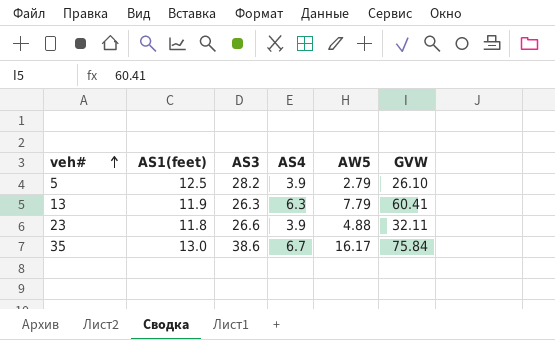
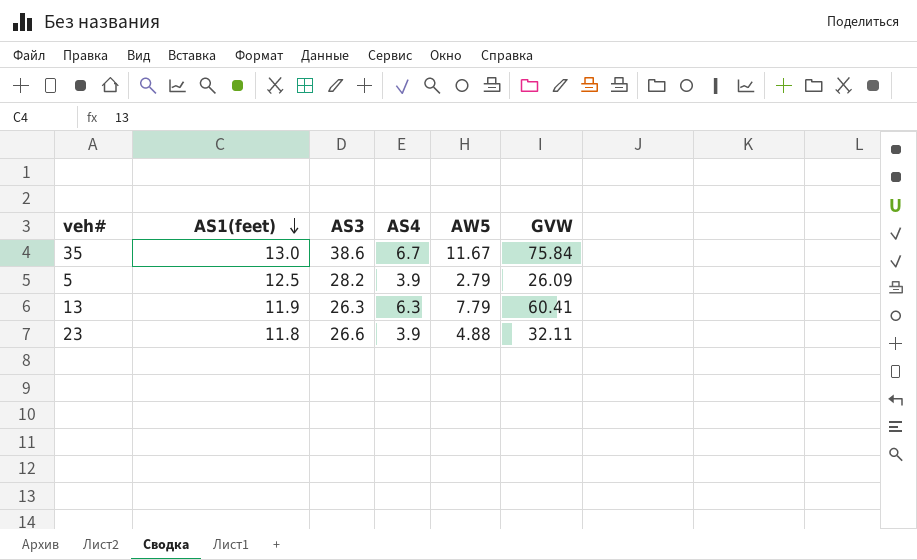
row order: veh# ascending -> AS1(feet) descending
35 | AW5: 16.17 -> 11.67
5 | GVW: 26.10 -> 26.09

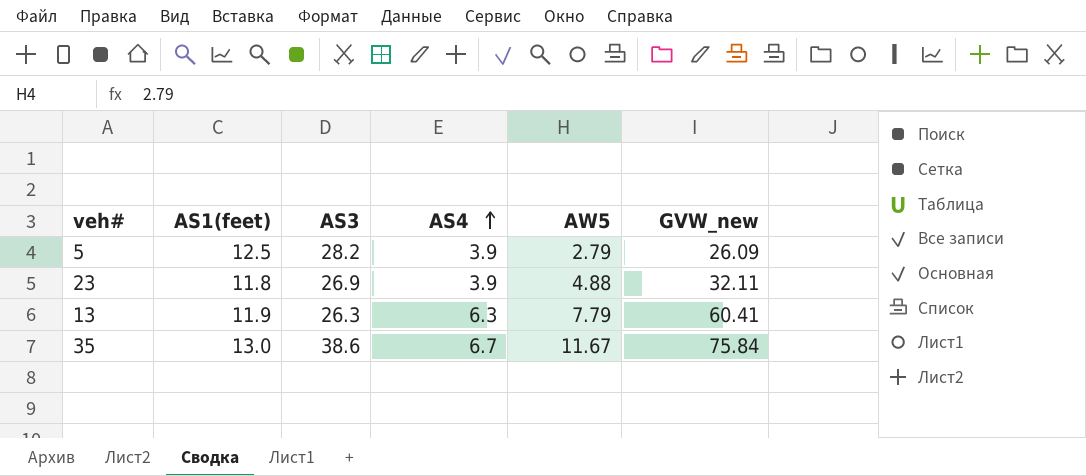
row order: AS1(feet) descending -> AS4 ascending
column name: GVW -> GVW_new
23 | AS3: 26.6 -> 26.9

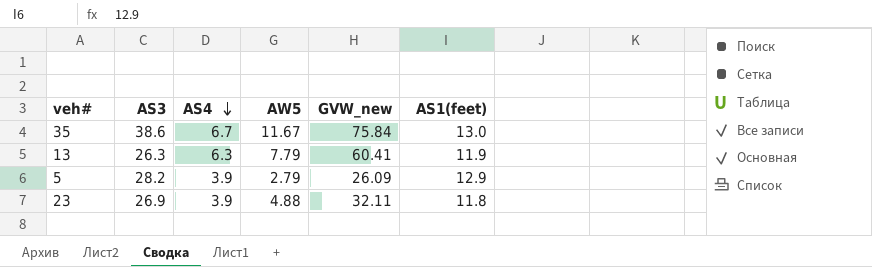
row order: AS4 ascending -> AS4 descending
column AS1(feet) | position: 2 -> 6
5 | AS1(feet): 12.5 -> 12.9

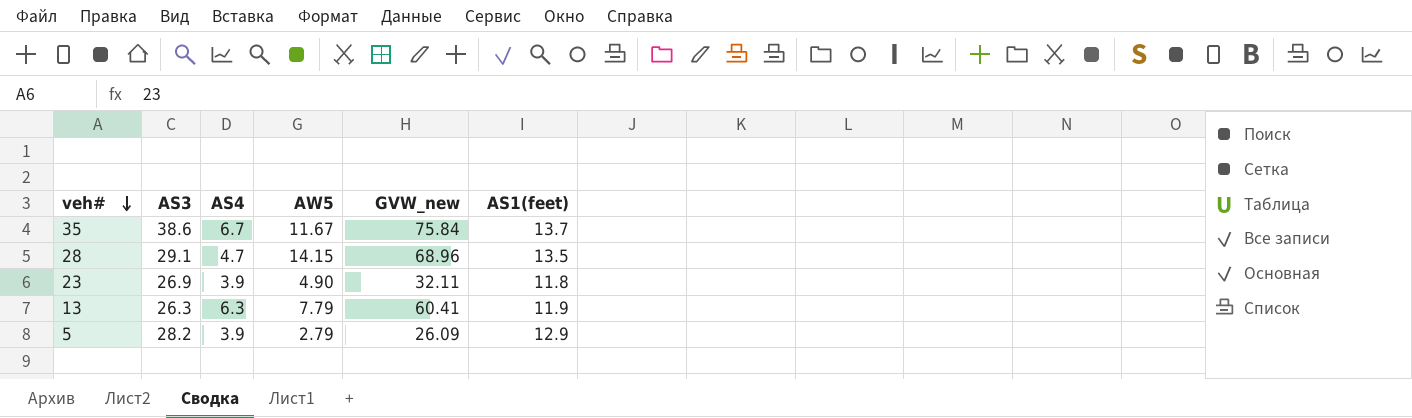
row order: AS4 descending -> veh# descending
35 | AS1(feet): 13.0 -> 13.7
row 28: none -> 29.1 | 4.7 | 14.15 | 68.96 | 13.5
23 | AW5: 4.88 -> 4.90

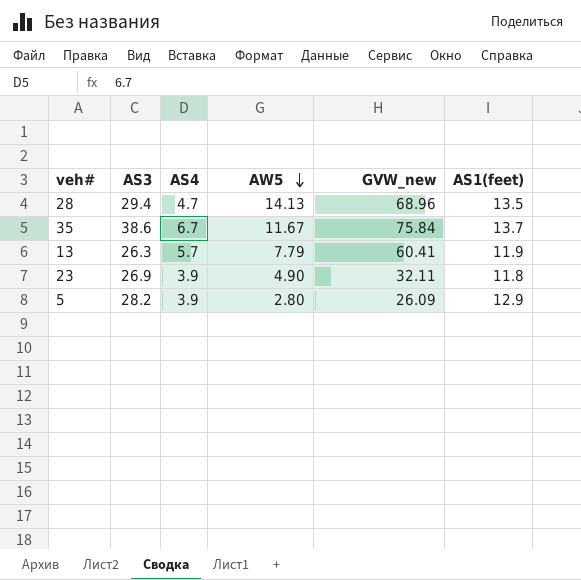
row order: veh# descending -> AW5 descending
28 | AS3: 29.1 -> 29.4
28 | AW5: 14.15 -> 14.13
13 | AS4: 6.3 -> 5.7
5 | AW5: 2.79 -> 2.80

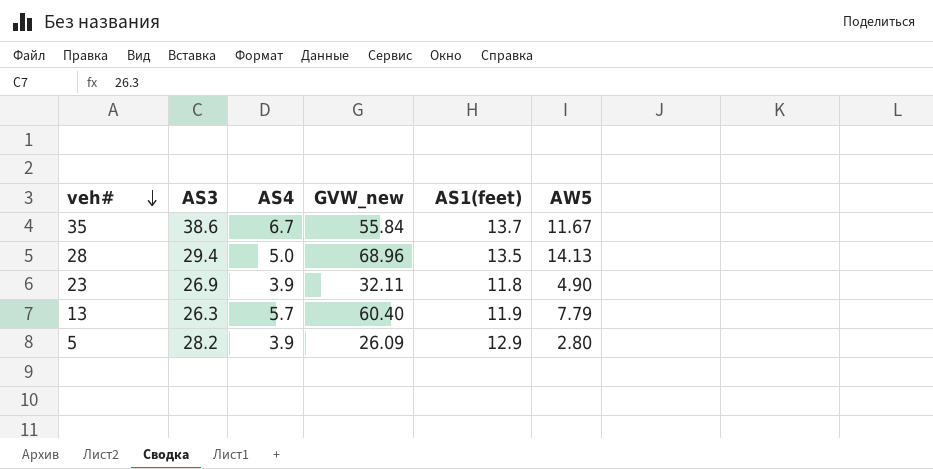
row order: AW5 descending -> veh# descending
column AW5 | position: 4 -> 6
35 | GVW_new: 75.84 -> 55.84
28 | AS4: 4.7 -> 5.0
13 | GVW_new: 60.41 -> 60.40

